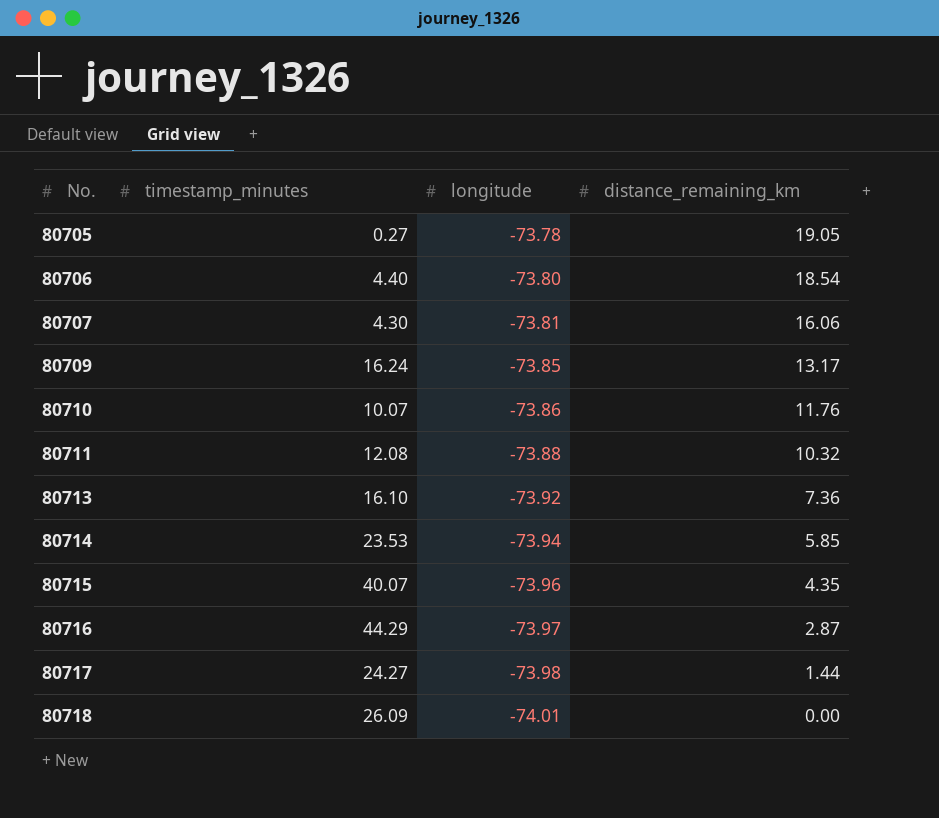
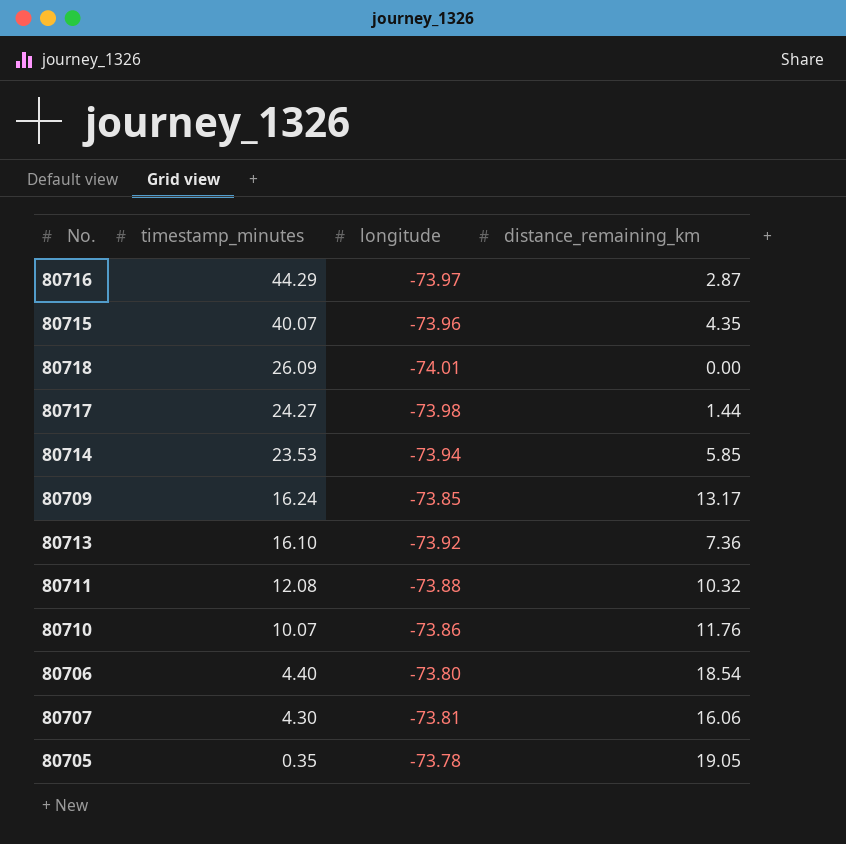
row order: No. ascending -> timestamp_minutes descending
80705 | timestamp_minutes: 0.27 -> 0.35

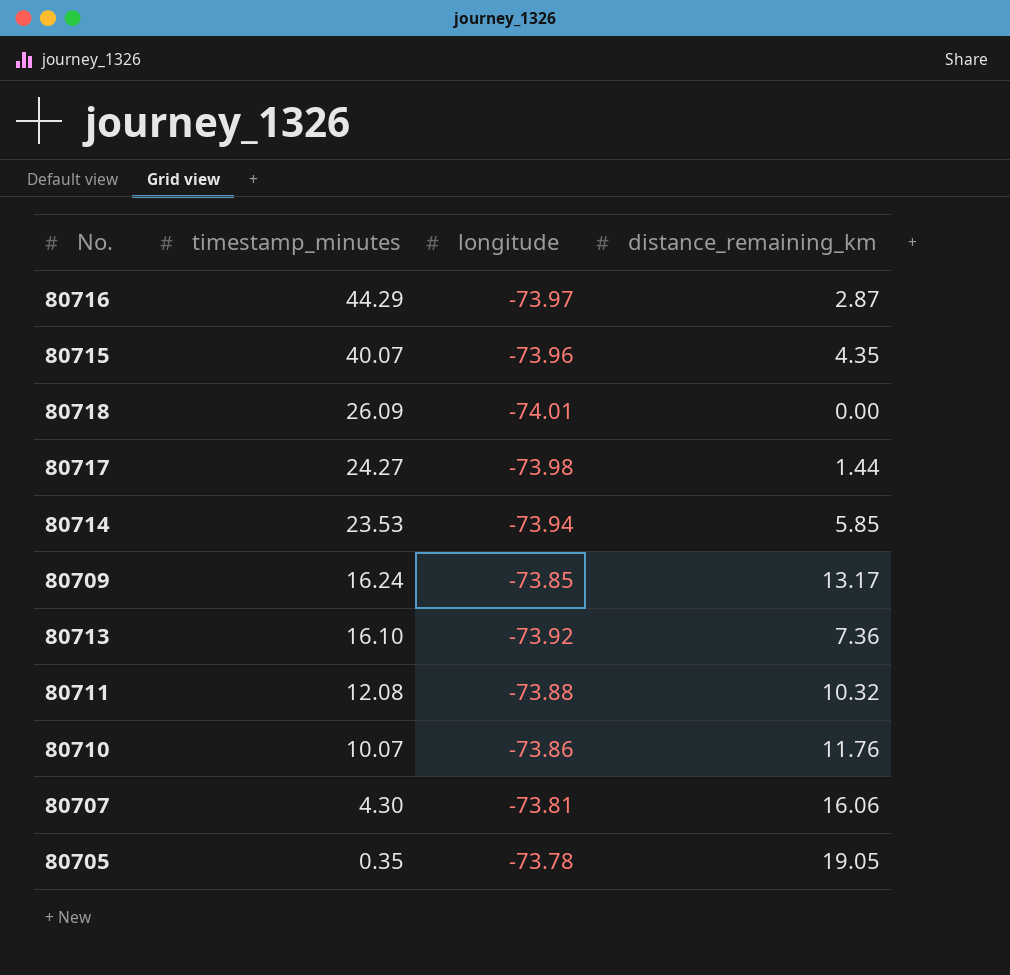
row 80706: 4.40 | -73.80 | 18.54 -> none

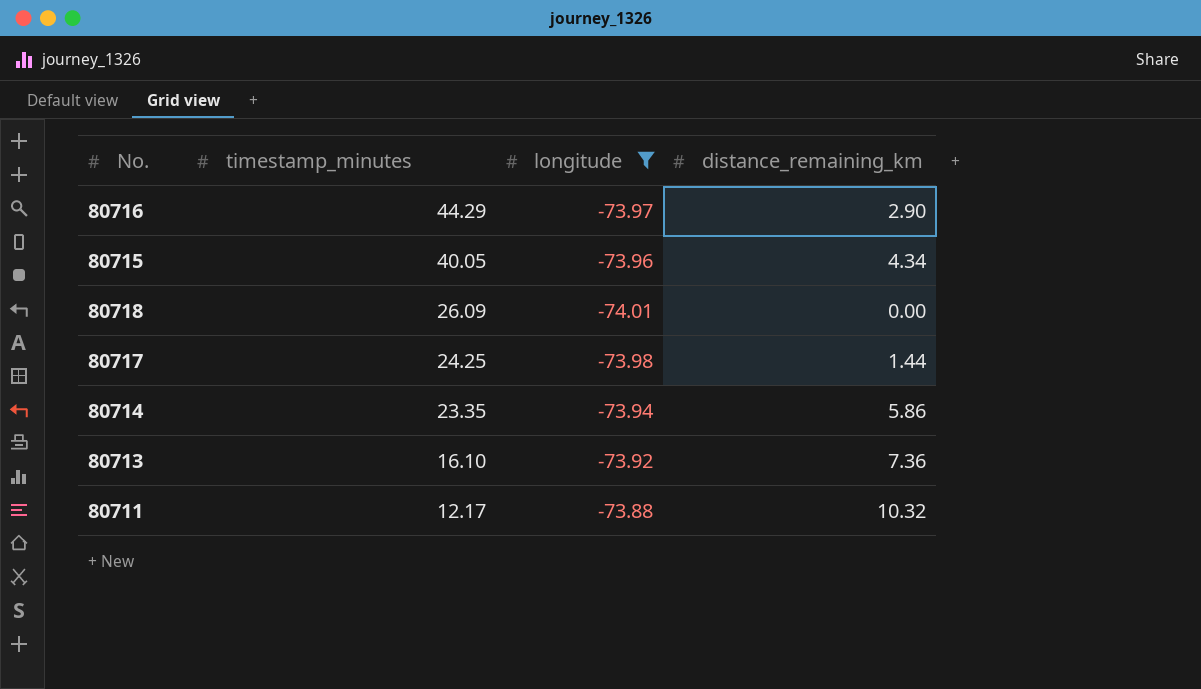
filter: none -> longitude <= -73.88
80716 | distance_remaining_km: 2.87 -> 2.90
80715 | timestamp_minutes: 40.07 -> 40.05
80715 | distance_remaining_km: 4.35 -> 4.34
80717 | timestamp_minutes: 24.27 -> 24.25
80714 | timestamp_minutes: 23.53 -> 23.35
80714 | distance_remaining_km: 5.85 -> 5.86
80711 | timestamp_minutes: 12.08 -> 12.17

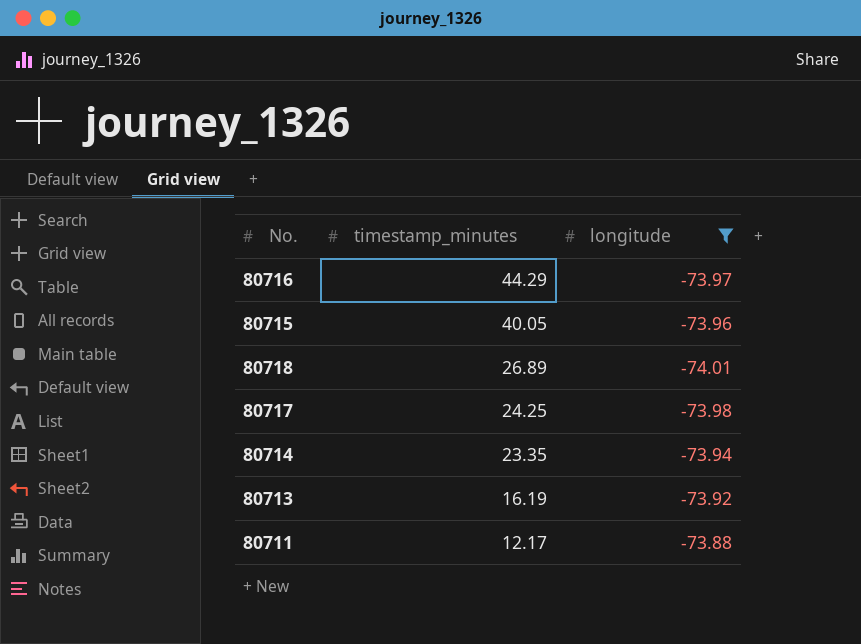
column distance_remaining_km | position: 4 -> none
80718 | timestamp_minutes: 26.09 -> 26.89
80713 | timestamp_minutes: 16.10 -> 16.19

